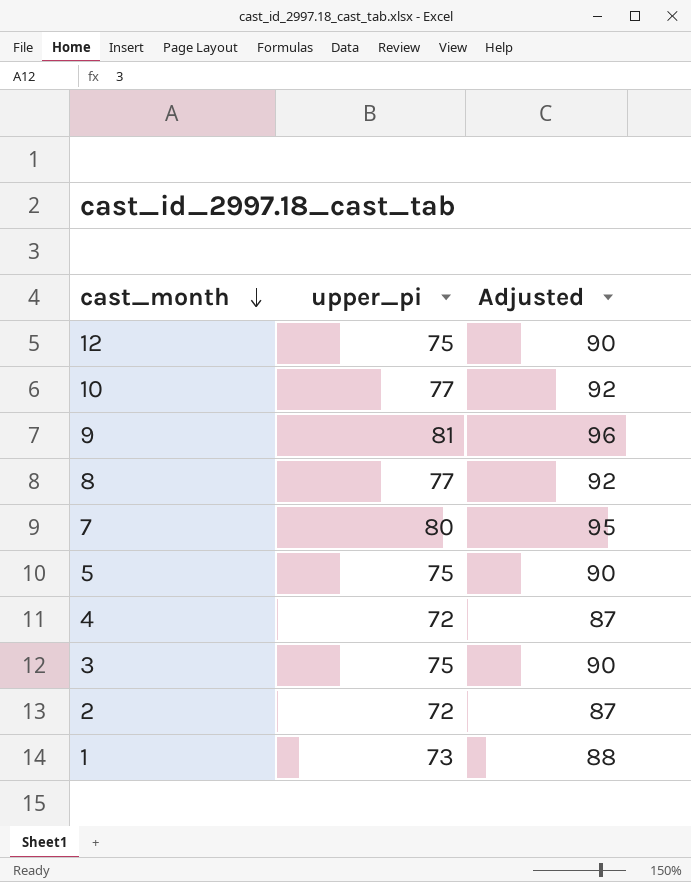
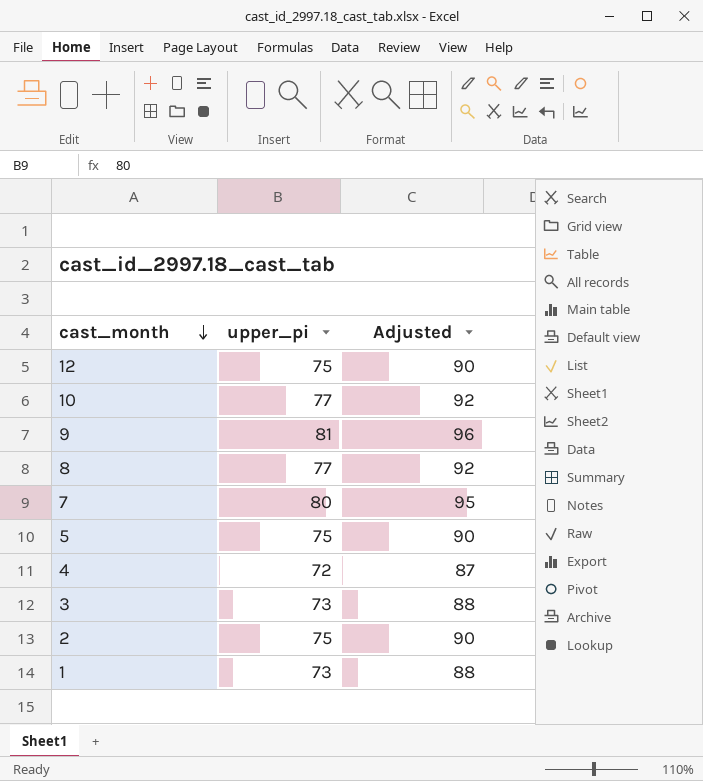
3 | upper_pi: 75 -> 73
3 | Adjusted: 90 -> 88
2 | upper_pi: 72 -> 75
2 | Adjusted: 87 -> 90

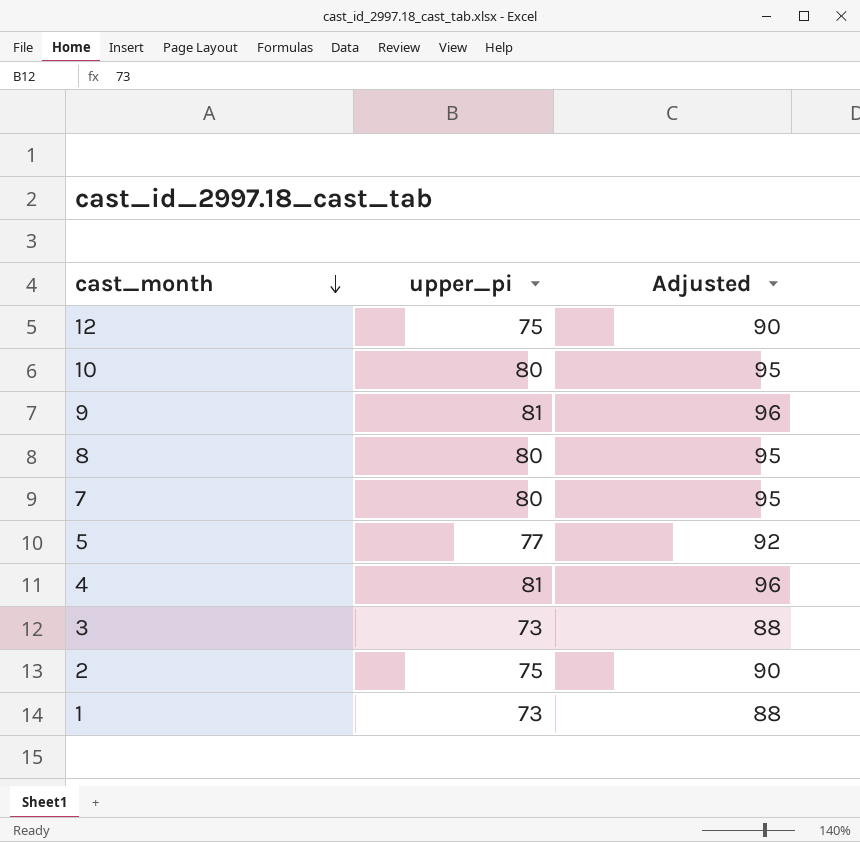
10 | upper_pi: 77 -> 80
10 | Adjusted: 92 -> 95
8 | upper_pi: 77 -> 80
8 | Adjusted: 92 -> 95
5 | upper_pi: 75 -> 77
5 | Adjusted: 90 -> 92
4 | upper_pi: 72 -> 81
4 | Adjusted: 87 -> 96

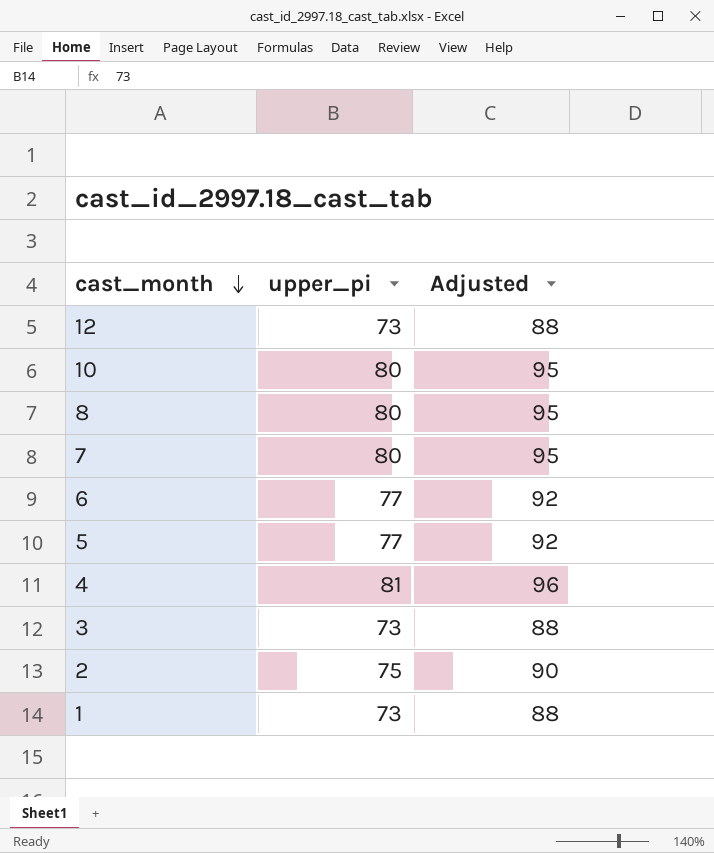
row 9: 81 | 96 -> none
12 | upper_pi: 75 -> 73
12 | Adjusted: 90 -> 88
row 6: none -> 77 | 92

